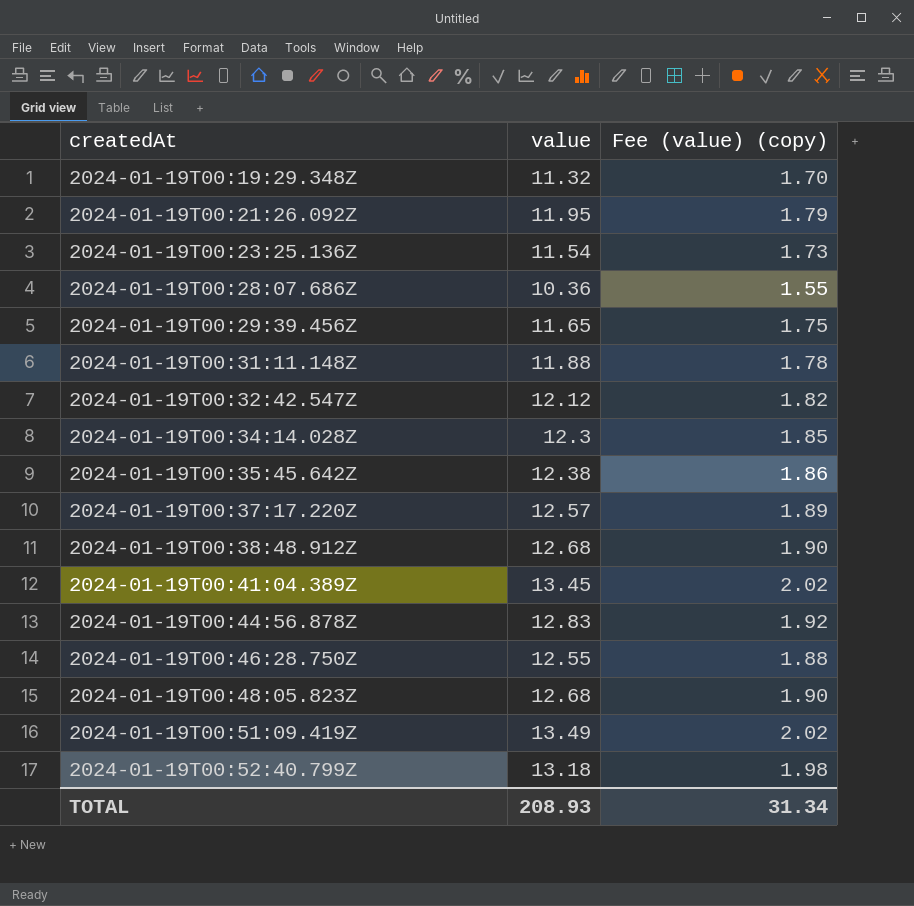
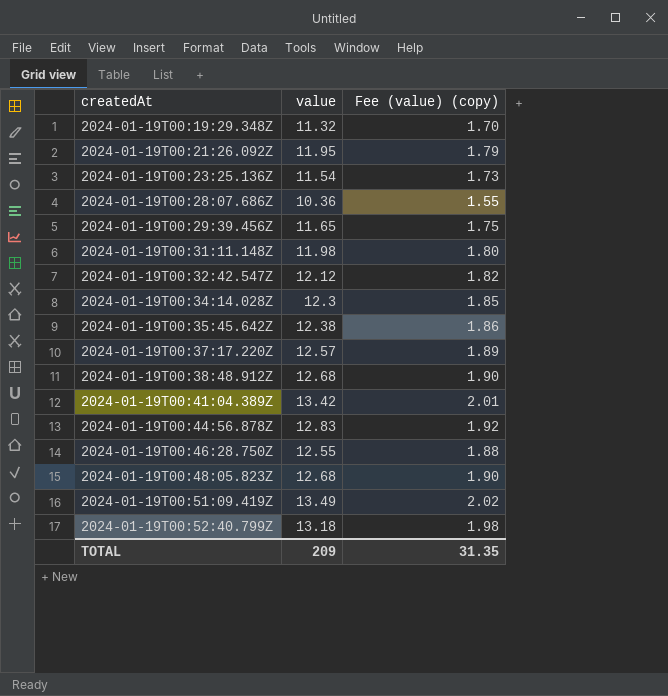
2024-01-19T00:31:11.148Z | value: 11.88 -> 11.98
2024-01-19T00:31:11.148Z | Fee (value) (copy): 1.78 -> 1.80
2024-01-19T00:41:04.389Z | value: 13.45 -> 13.42
2024-01-19T00:41:04.389Z | Fee (value) (copy): 2.02 -> 2.01
TOTAL | value: 208.93 -> 209
TOTAL | Fee (value) (copy): 31.34 -> 31.35

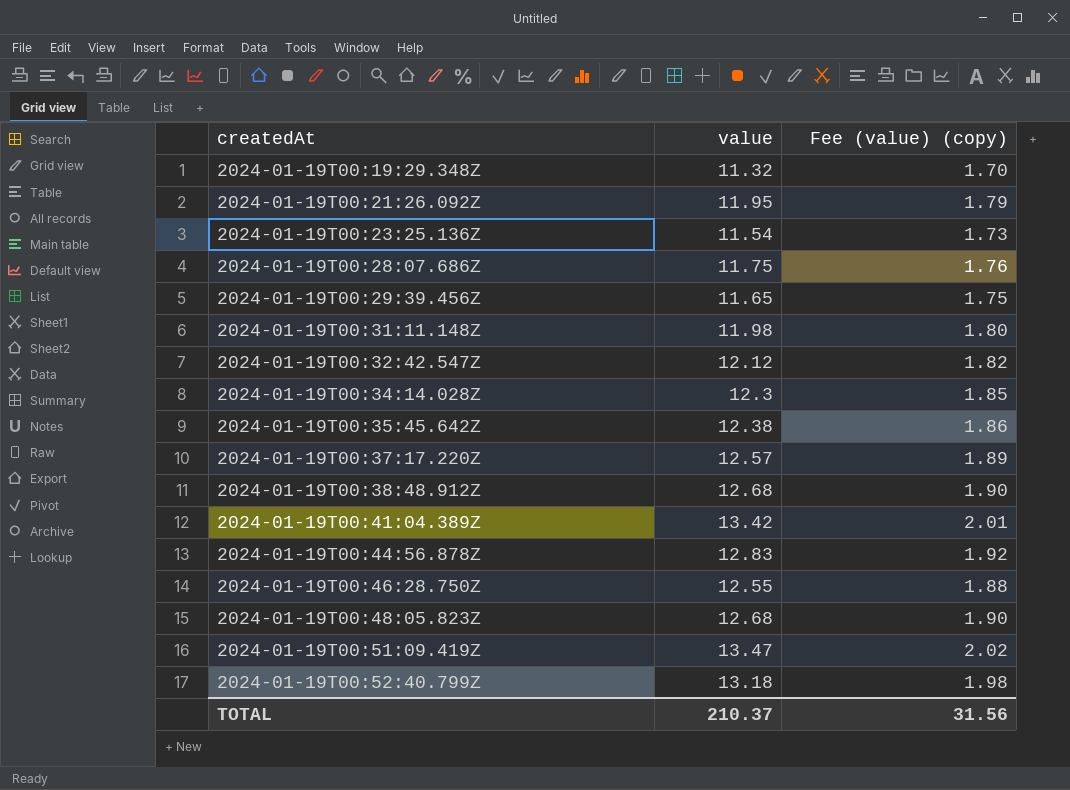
2024-01-19T00:28:07.686Z | value: 10.36 -> 11.75
2024-01-19T00:28:07.686Z | Fee (value) (copy): 1.55 -> 1.76
2024-01-19T00:51:09.419Z | value: 13.49 -> 13.47
TOTAL | value: 209 -> 210.37
TOTAL | Fee (value) (copy): 31.35 -> 31.56

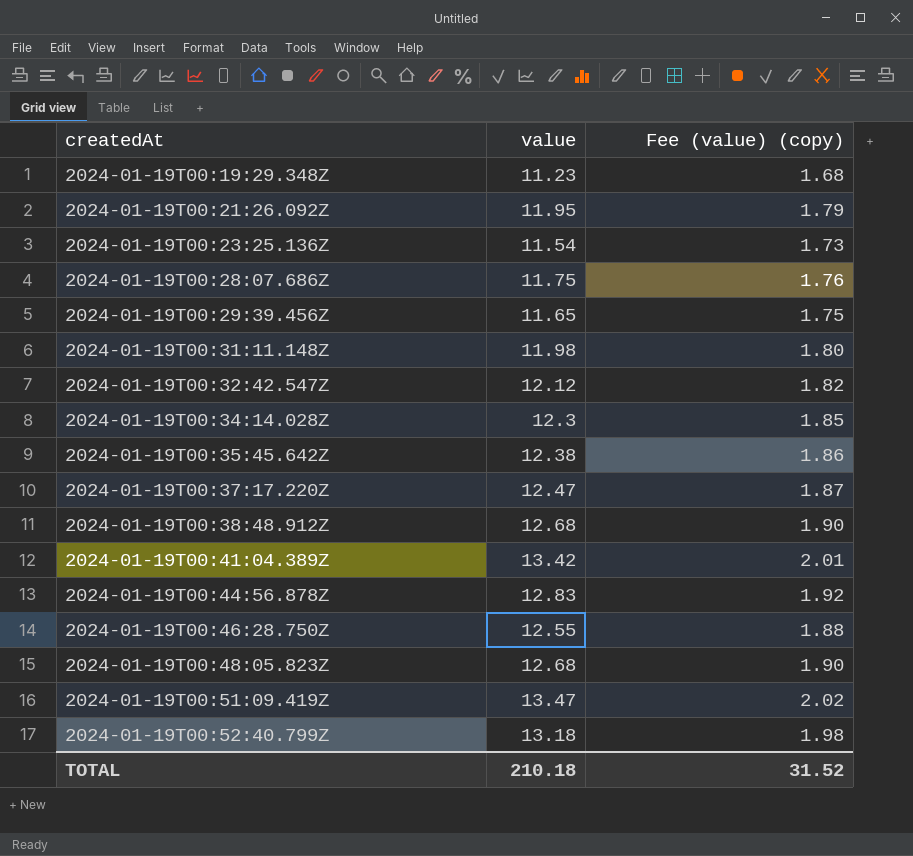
2024-01-19T00:19:29.348Z | value: 11.32 -> 11.23
2024-01-19T00:19:29.348Z | Fee (value) (copy): 1.70 -> 1.68
2024-01-19T00:37:17.220Z | value: 12.57 -> 12.47
2024-01-19T00:37:17.220Z | Fee (value) (copy): 1.89 -> 1.87
TOTAL | value: 210.37 -> 210.18
TOTAL | Fee (value) (copy): 31.56 -> 31.52

